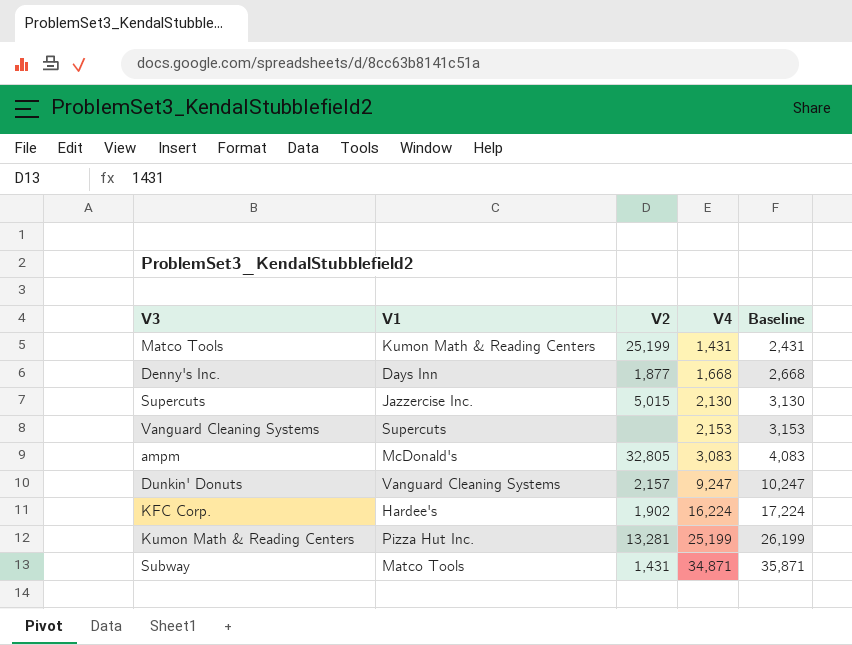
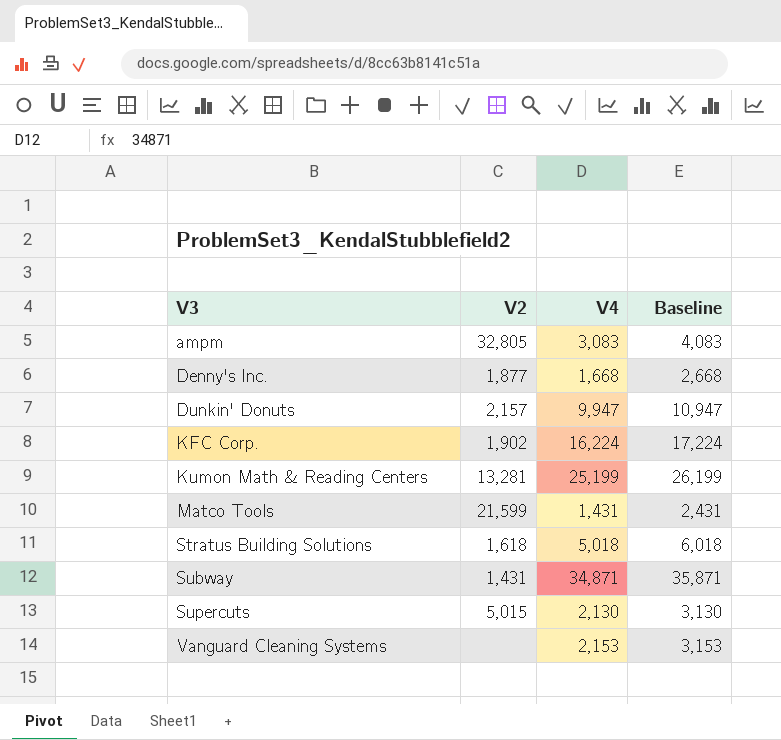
row order: V4 ascending -> V3 ascending
column V1 | position: 2 -> none
Dunkin' Donuts | V4: 9,247 -> 9,947
Dunkin' Donuts | Baseline: 10,247 -> 10,947
Matco Tools | V2: 25,199 -> 21,599
row Stratus Building Solutions: none -> 1,618 | 5,018 | 6,018

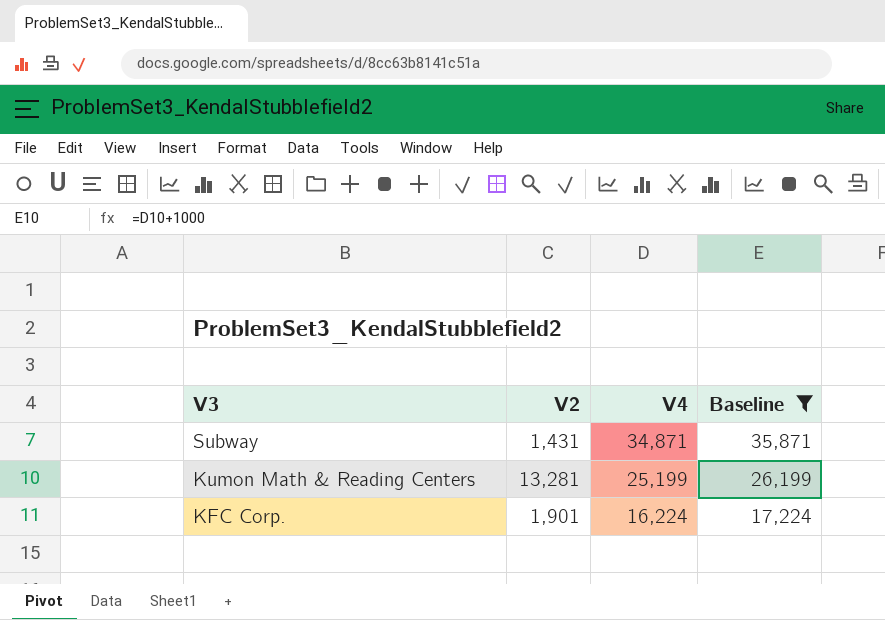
filter: none -> Baseline >= 17,224
row order: V3 ascending -> V3 descending
KFC Corp. | V2: 1,902 -> 1,901

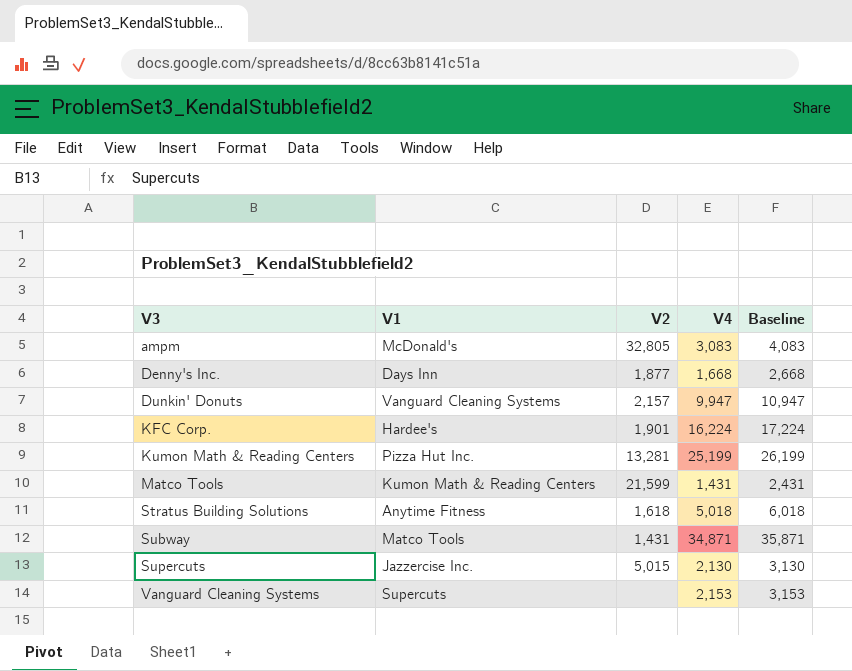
filter: Baseline >= 17,224 -> none
row order: V3 descending -> V3 ascending
column V1 | position: none -> 2

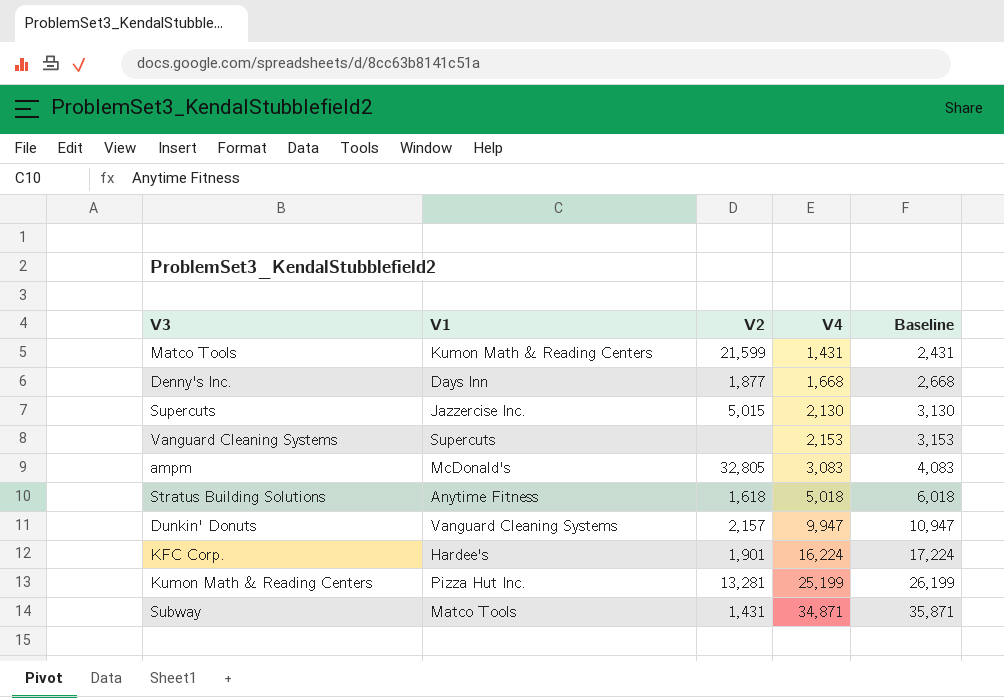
row order: V3 ascending -> V4 ascending

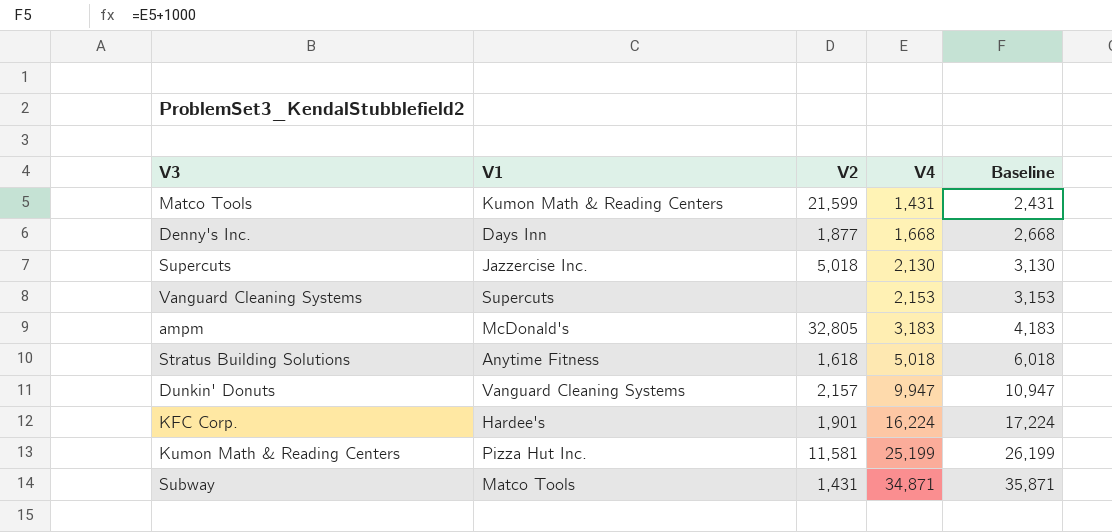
Supercuts | V2: 5,015 -> 5,018
ampm | V4: 3,083 -> 3,183
ampm | Baseline: 4,083 -> 4,183
Kumon Math & Reading Centers | V2: 13,281 -> 11,581

